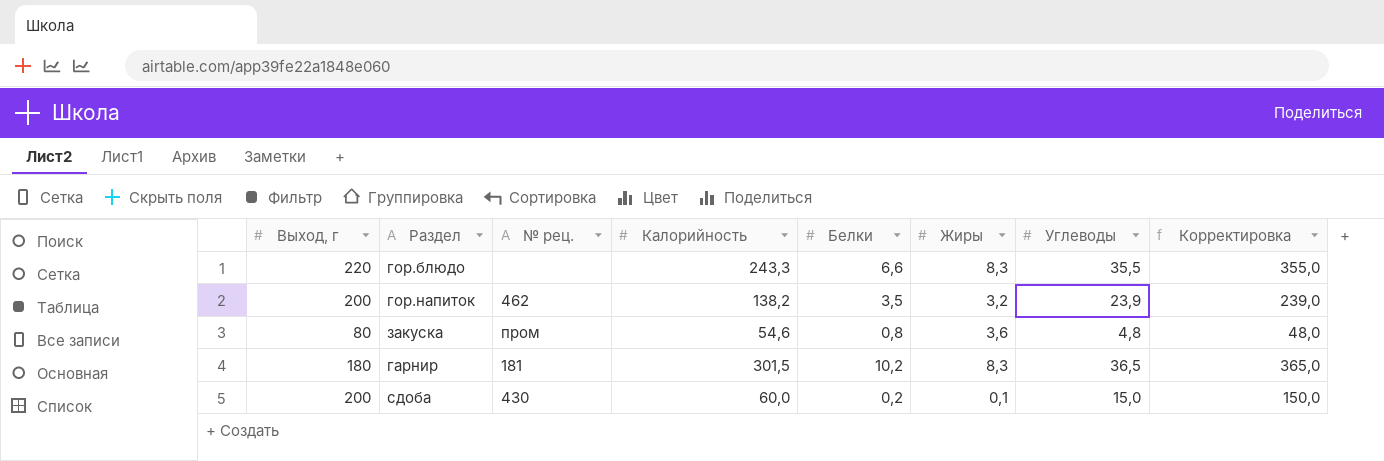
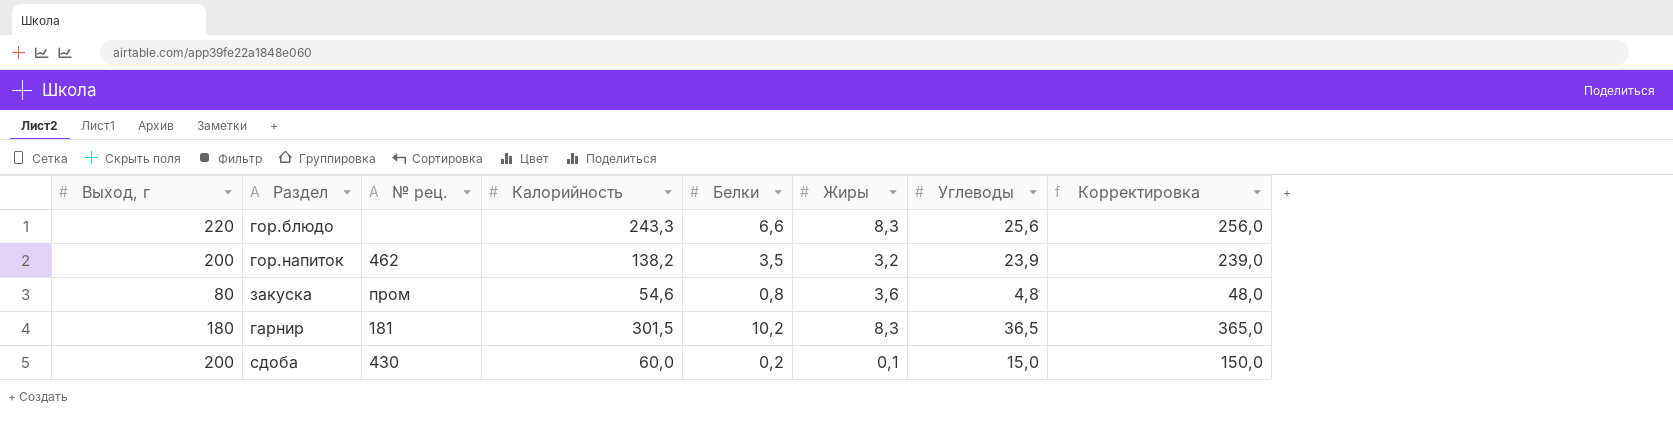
гор.блюдо | Углеводы: 35,5 -> 25,6
гор.блюдо | Корректировка: 355,0 -> 256,0

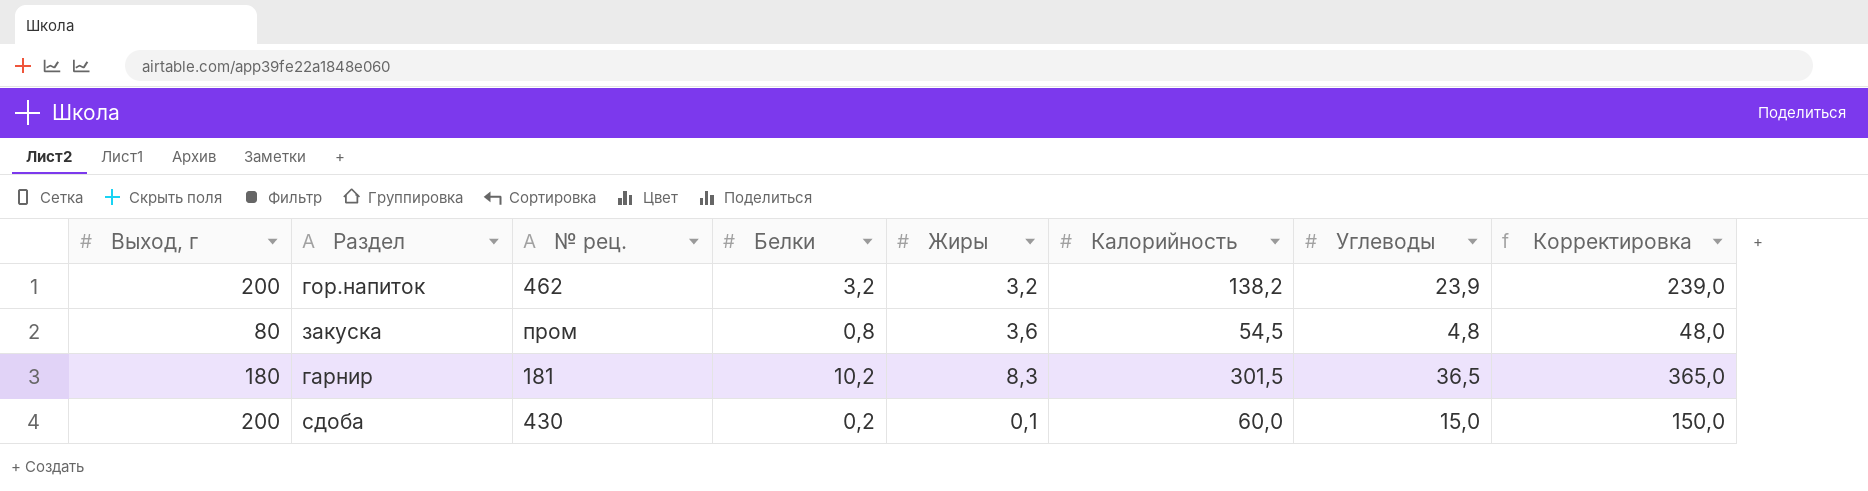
column Калорийность | position: 4 -> 6
row гор.блюдо: 220 | none | 243,3 | 6,6 | 8,3 | 25,6 | 256,0 -> none
гор.напиток | Белки: 3,5 -> 3,2
закуска | Калорийность: 54,6 -> 54,5

